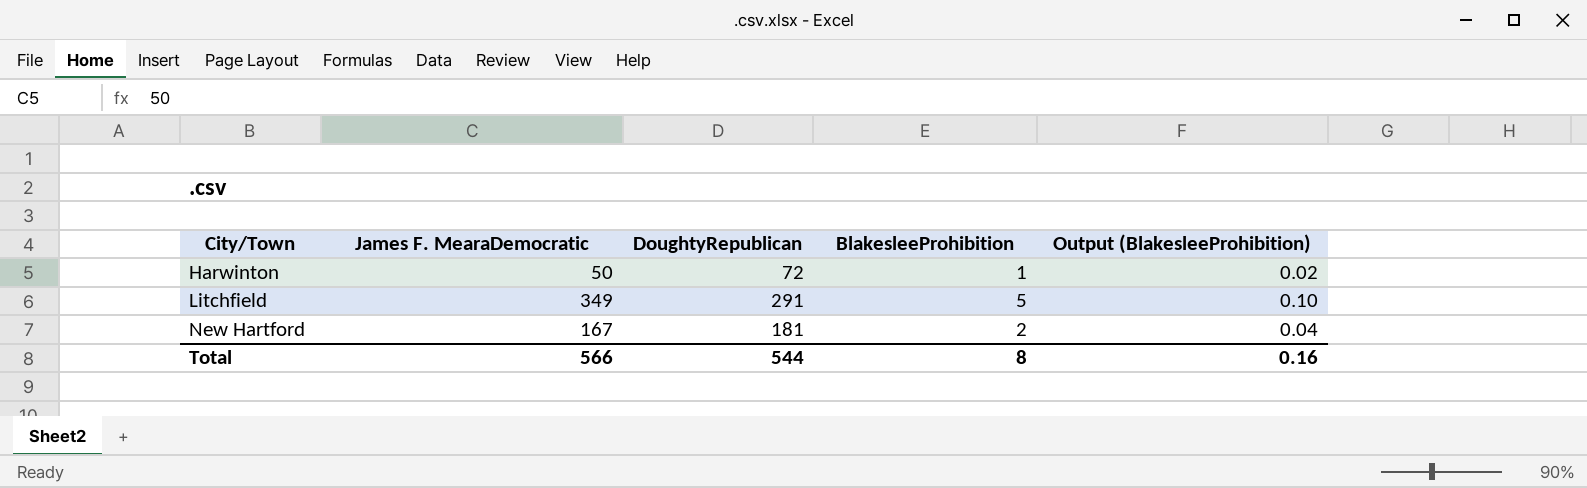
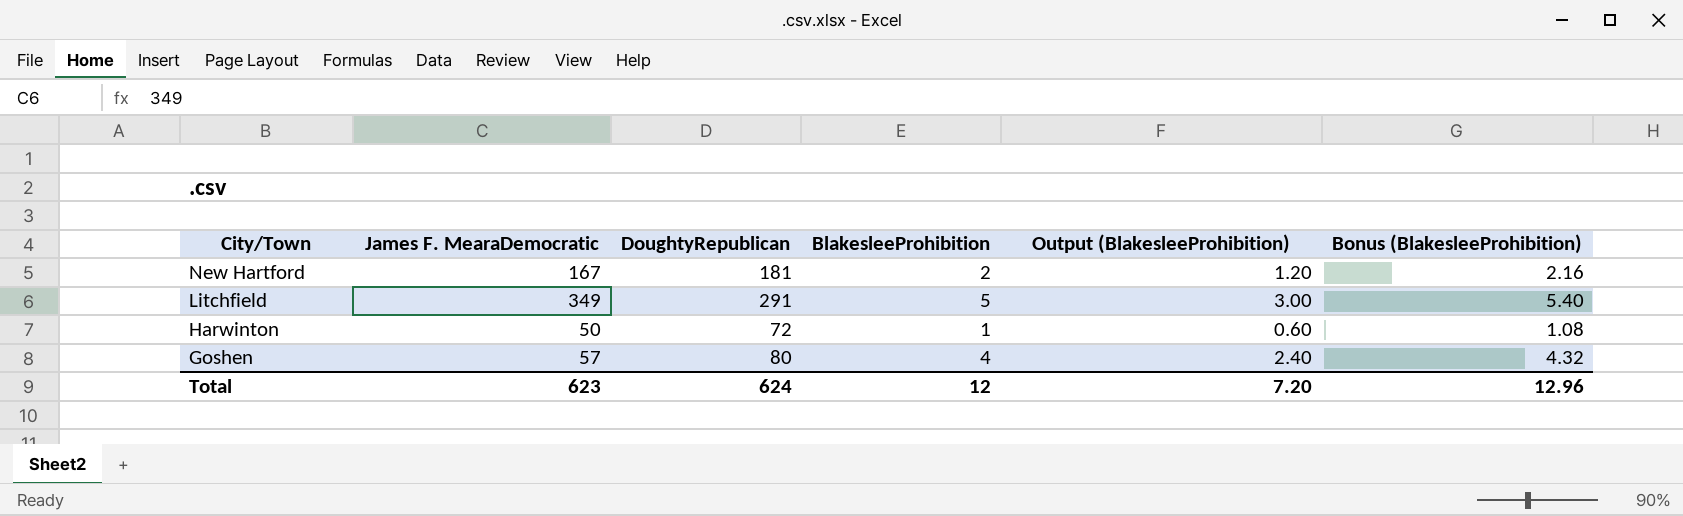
row order: City/Town ascending -> City/Town descending
column Output (BlakesleeProhibition) | formula: [BlakesleeProhibition] * 0.02 -> [BlakesleeProhibition] * 0.6
column Bonus (BlakesleeProhibition) | formula: none -> [BlakesleeProhibition] * 1.08
row Goshen: none -> 57 | 80 | 4 | 2.40 | 4.32
Total | James F. MearaDemocratic: 566 -> 623
Total | DoughtyRepublican: 544 -> 624
Total | BlakesleeProhibition: 8 -> 12
Total | Output (BlakesleeProhibition): 0.16 -> 7.20

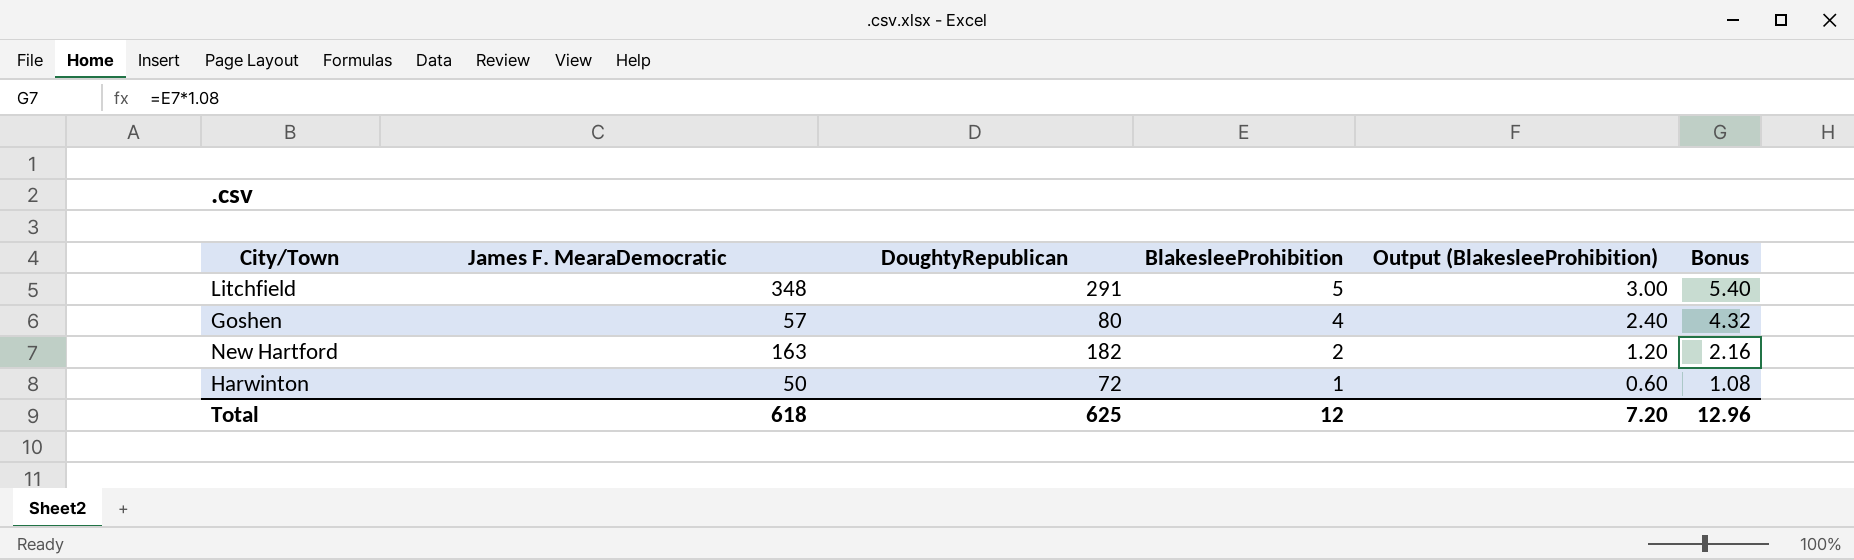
row order: City/Town descending -> BlakesleeProhibition descending
column name: Bonus (BlakesleeProhibition) -> Bonus
Litchfield | James F. MearaDemocratic: 349 -> 348
New Hartford | James F. MearaDemocratic: 167 -> 163
New Hartford | DoughtyRepublican: 181 -> 182
Total | James F. MearaDemocratic: 623 -> 618
Total | DoughtyRepublican: 624 -> 625

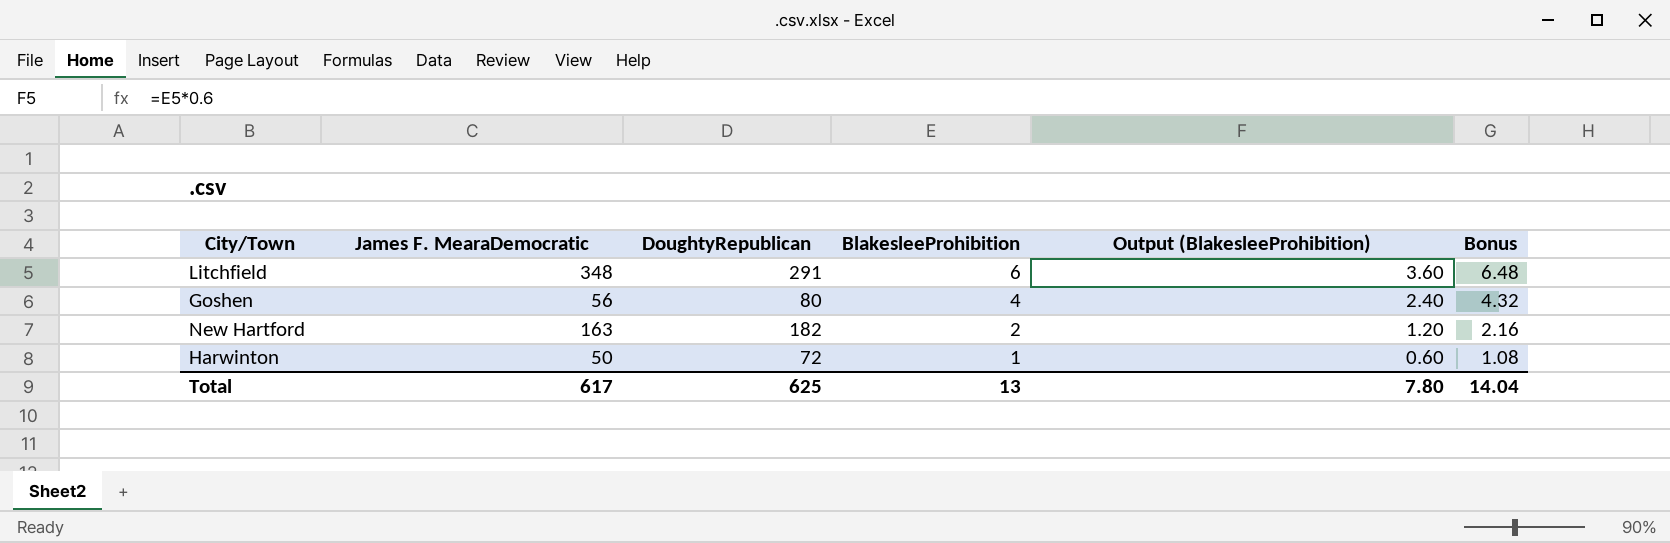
Litchfield | BlakesleeProhibition: 5 -> 6
Litchfield | Output (BlakesleeProhibition): 3.00 -> 3.60
Litchfield | Bonus: 5.40 -> 6.48
Goshen | James F. MearaDemocratic: 57 -> 56
Total | James F. MearaDemocratic: 618 -> 617
Total | BlakesleeProhibition: 12 -> 13
Total | Output (BlakesleeProhibition): 7.20 -> 7.80
Total | Bonus: 12.96 -> 14.04

